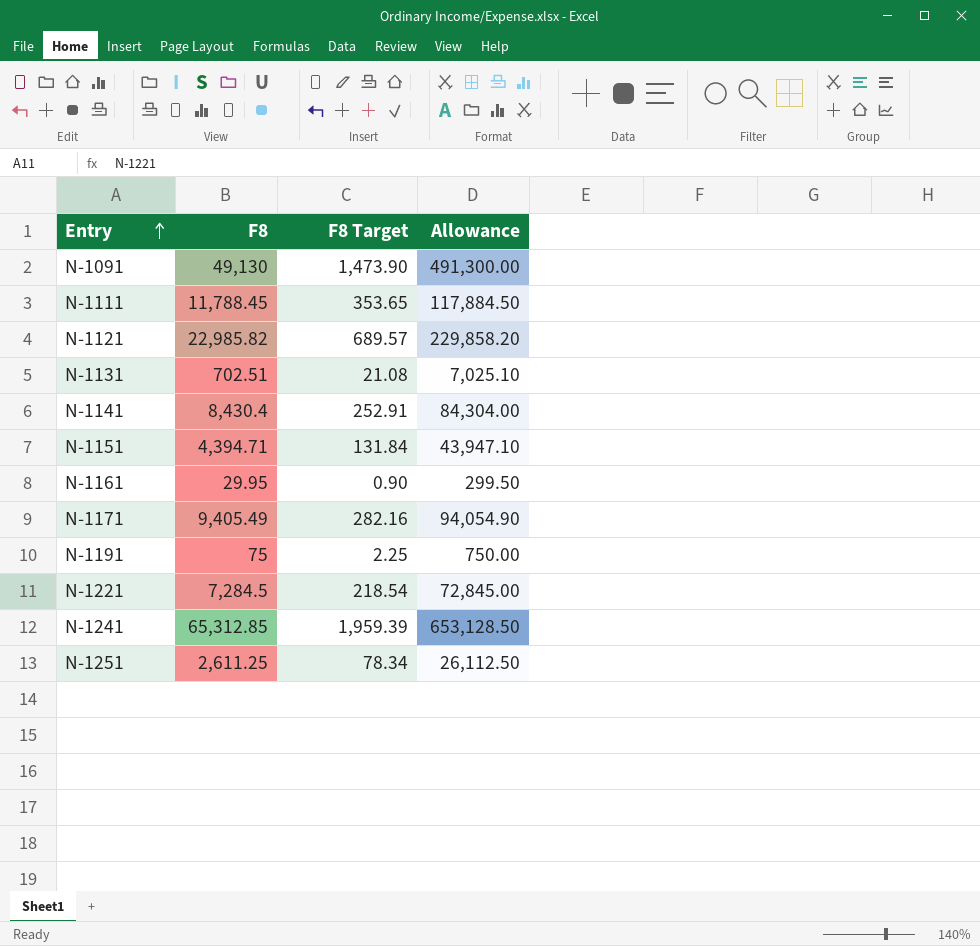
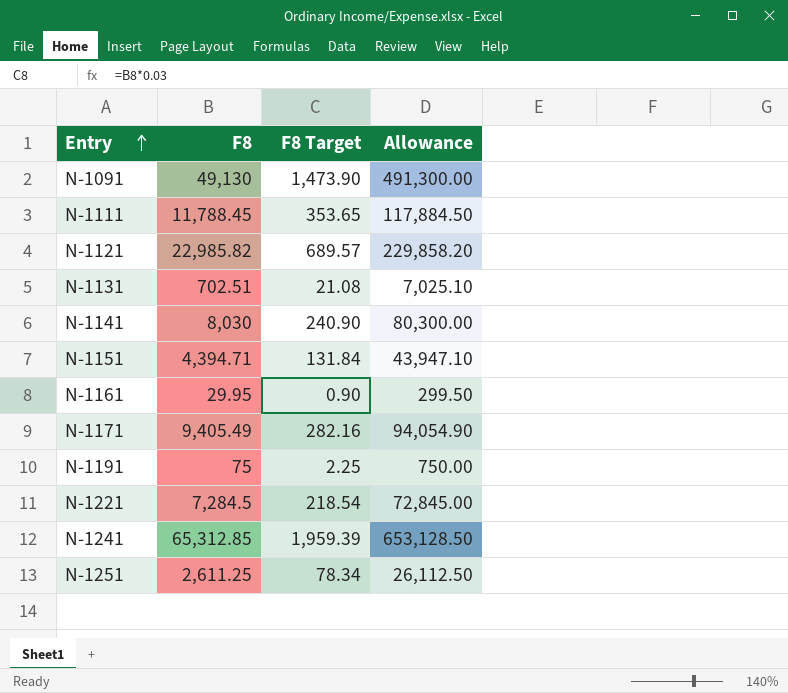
N-1141 | F8: 8,430.4 -> 8,030
N-1141 | F8 Target: 252.91 -> 240.90
N-1141 | Allowance: 84,304.00 -> 80,300.00

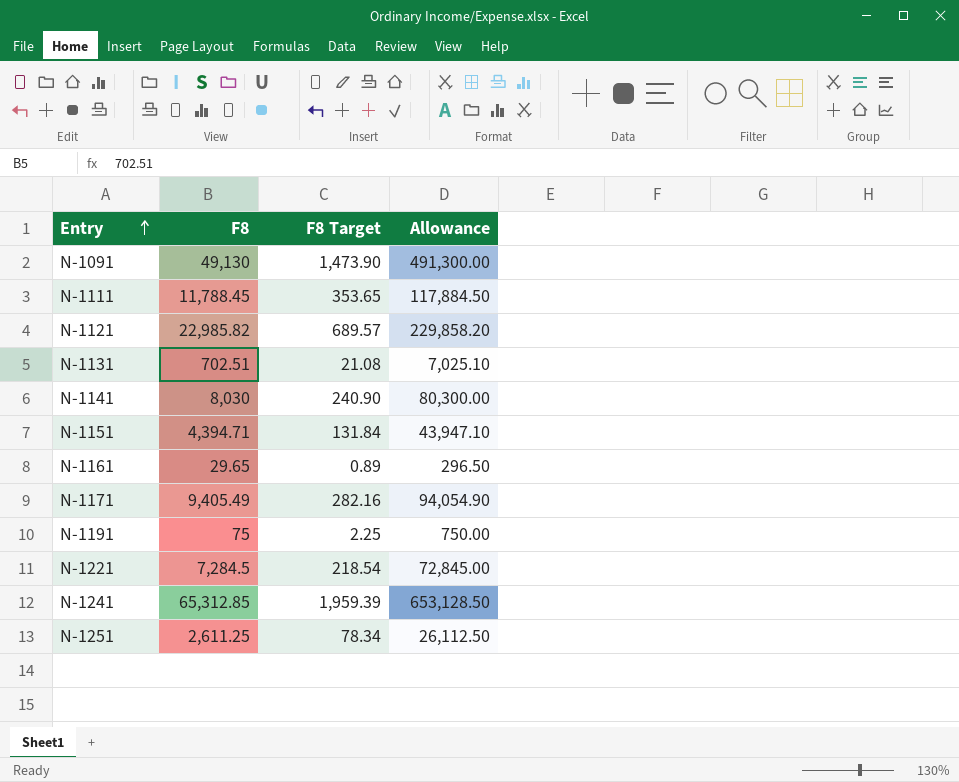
N-1161 | F8: 29.95 -> 29.65
N-1161 | F8 Target: 0.90 -> 0.89
N-1161 | Allowance: 299.50 -> 296.50

